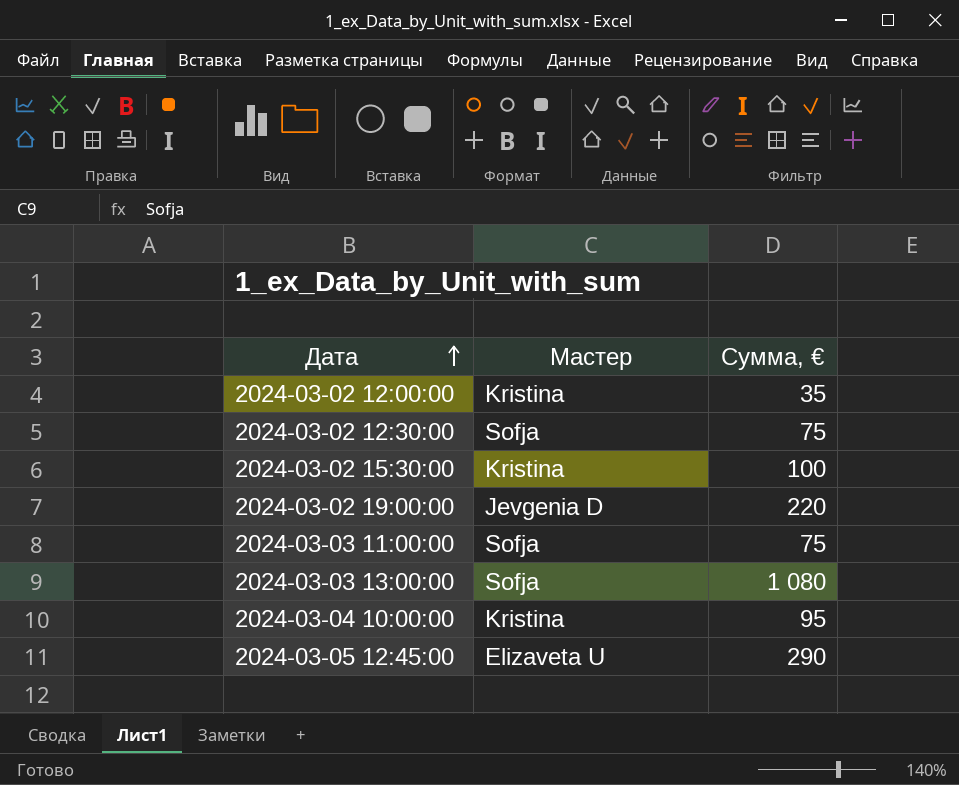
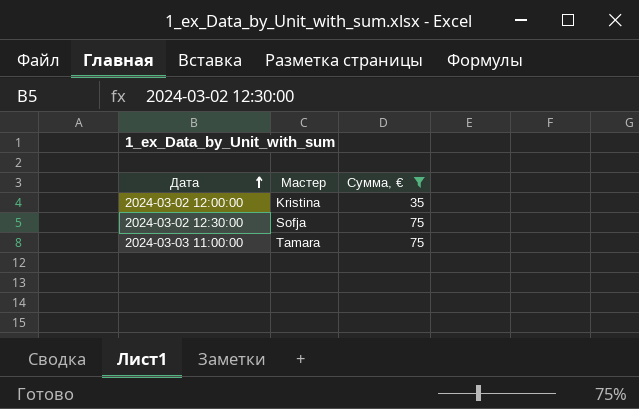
filter: none -> Сумма, € <= 75
2024-03-03 11:00:00 | Мастер: Sofja -> Tamara

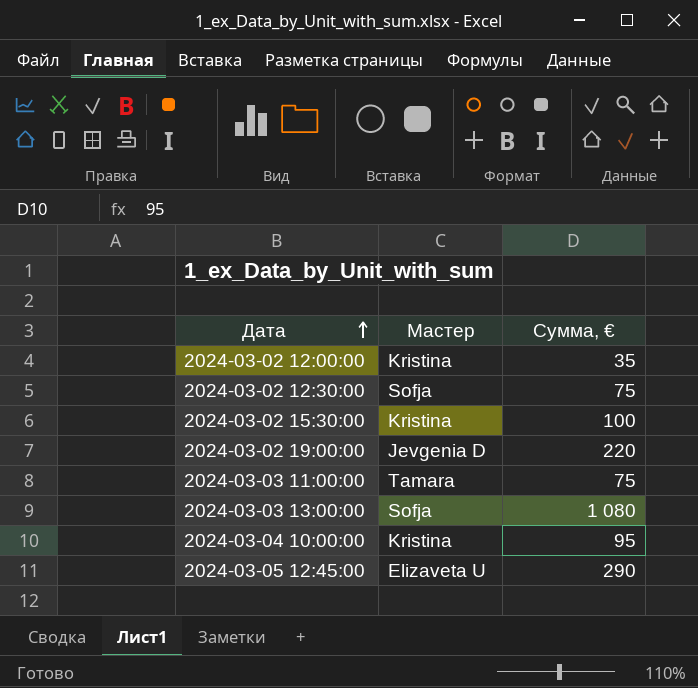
filter: Сумма, € <= 75 -> none

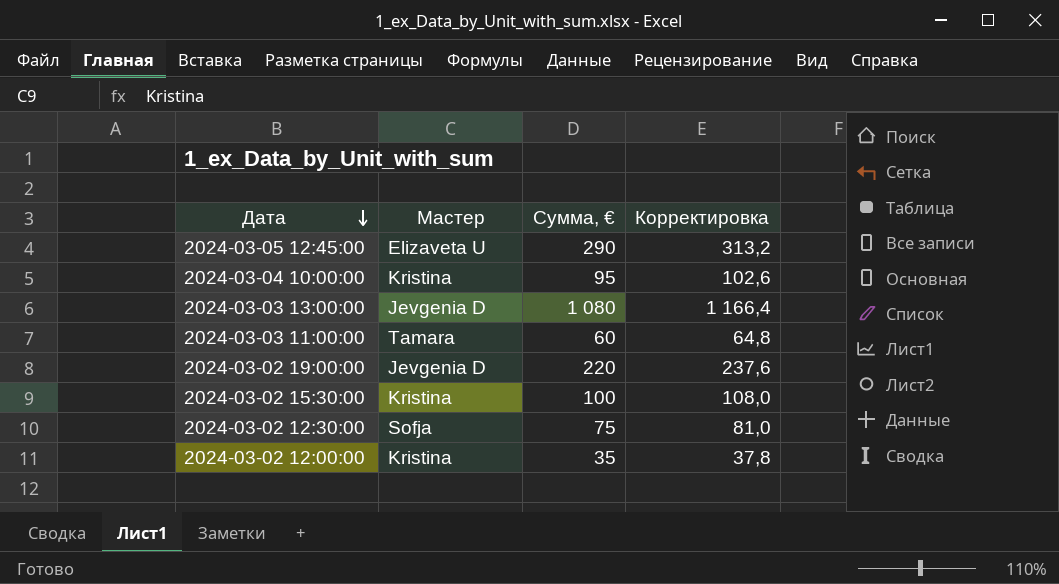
row order: Дата ascending -> Дата descending
column Корректировка | formula: none -> [Сумма, €] * 1,08
2024-03-03 13:00:00 | Мастер: Sofja -> Jevgenia D
2024-03-03 11:00:00 | Сумма, €: 75 -> 60

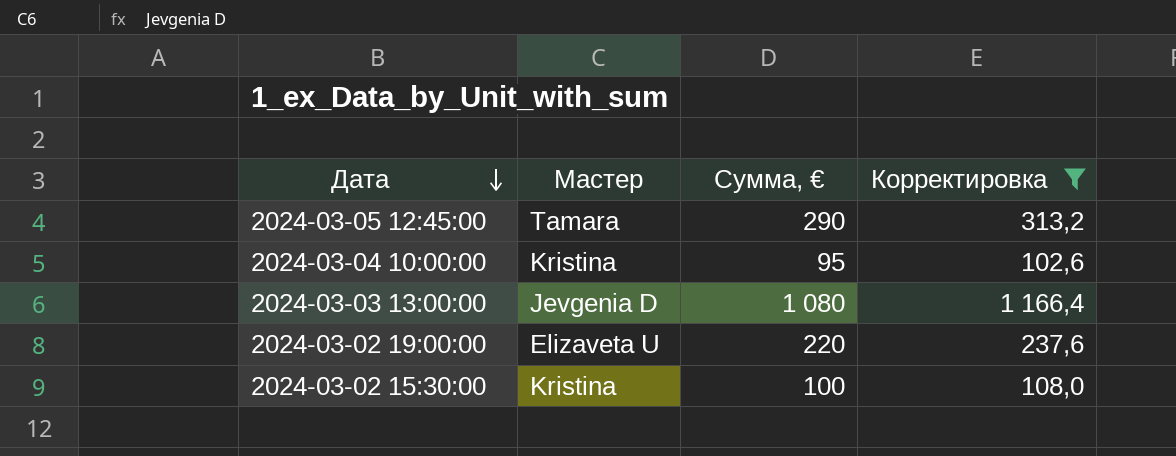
filter: none -> Корректировка >= 102,6
2024-03-05 12:45:00 | Мастер: Elizaveta U -> Tamara
2024-03-02 19:00:00 | Мастер: Jevgenia D -> Elizaveta U

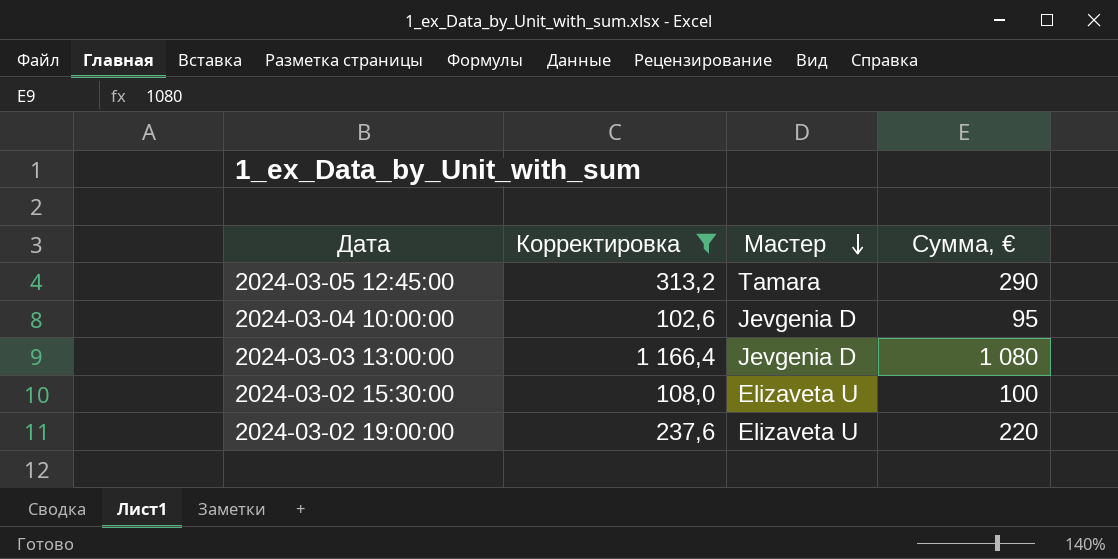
row order: Дата descending -> Мастер descending
column Корректировка | position: 4 -> 2
2024-03-04 10:00:00 | Мастер: Kristina -> Jevgenia D
2024-03-02 15:30:00 | Мастер: Kristina -> Elizaveta U

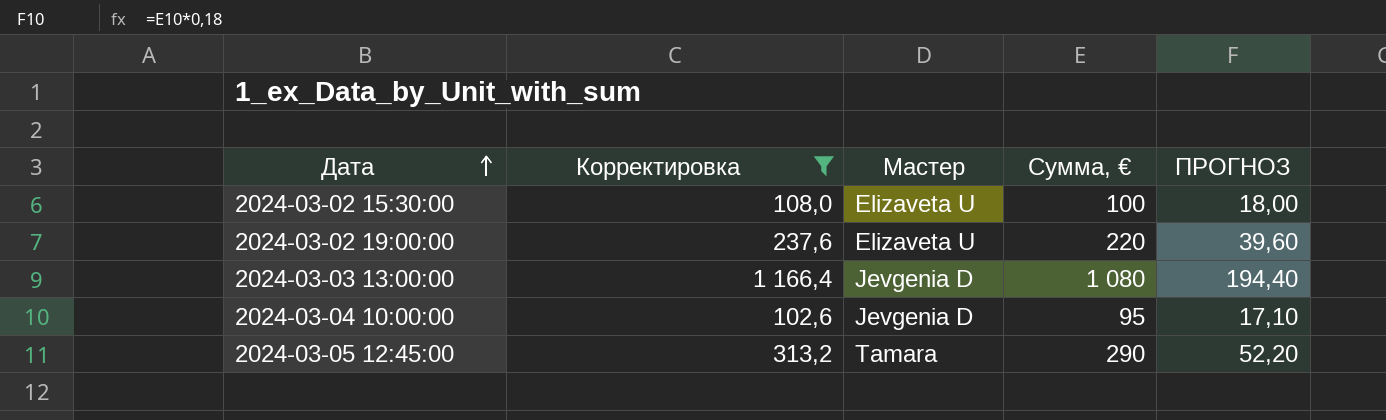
row order: Мастер descending -> Дата ascending
column ПРОГНОЗ | formula: none -> [Сумма, €] * 0,18

